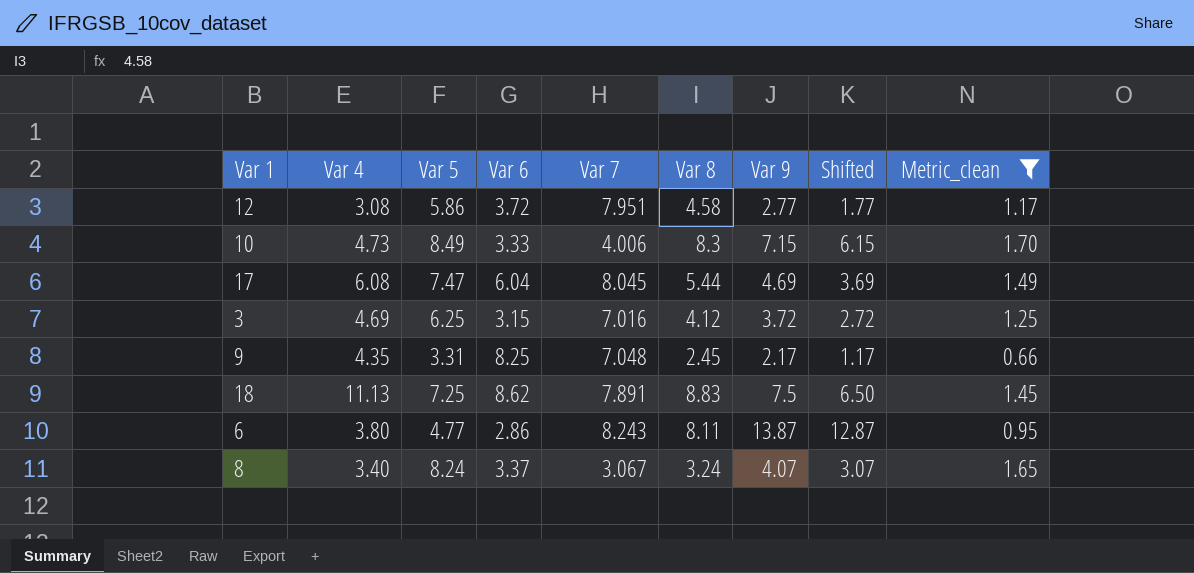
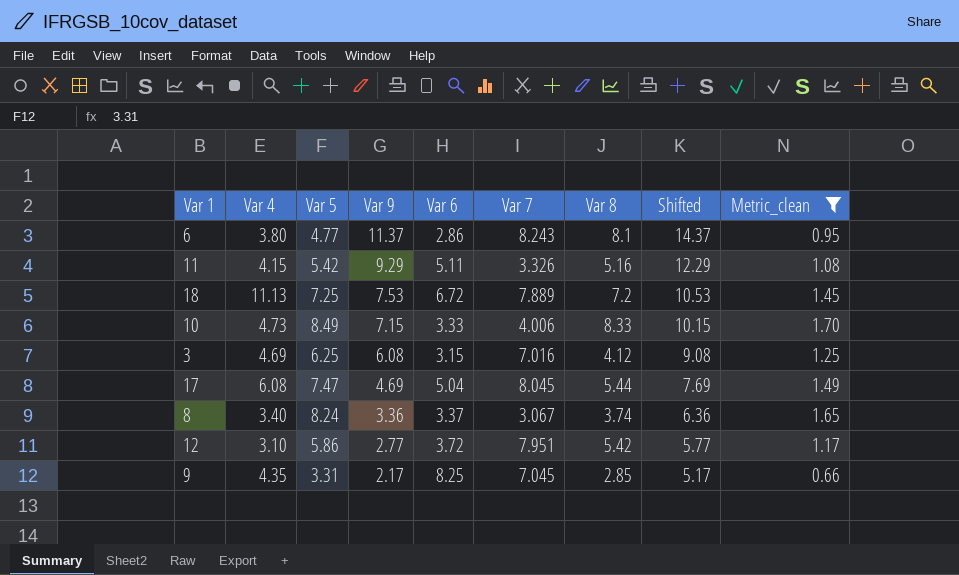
row order: none -> Var 9 descending
column Var 9 | position: 7 -> 4
column Shifted | formula: [Var 9] - 1 -> [Var 9] + 3
6 | Var 9: 13.87 -> 11.37
6 | Var 8: 8.11 -> 8.1
row 11: none -> 4.15 | 5.42 | 9.29 | 5.11 | 3.326 | 5.16 | 12.29 | 1.08
18 | Var 9: 7.5 -> 7.53
18 | Var 6: 8.62 -> 6.72
18 | Var 7: 7.891 -> 7.889
18 | Var 8: 8.83 -> 7.2
10 | Var 8: 8.3 -> 8.33
3 | Var 9: 3.72 -> 6.08
17 | Var 6: 6.04 -> 5.04
8 | Var 9: 4.07 -> 3.36
8 | Var 8: 3.24 -> 3.74
12 | Var 4: 3.08 -> 3.10
12 | Var 8: 4.58 -> 5.42
9 | Var 7: 7.048 -> 7.045
9 | Var 8: 2.45 -> 2.85

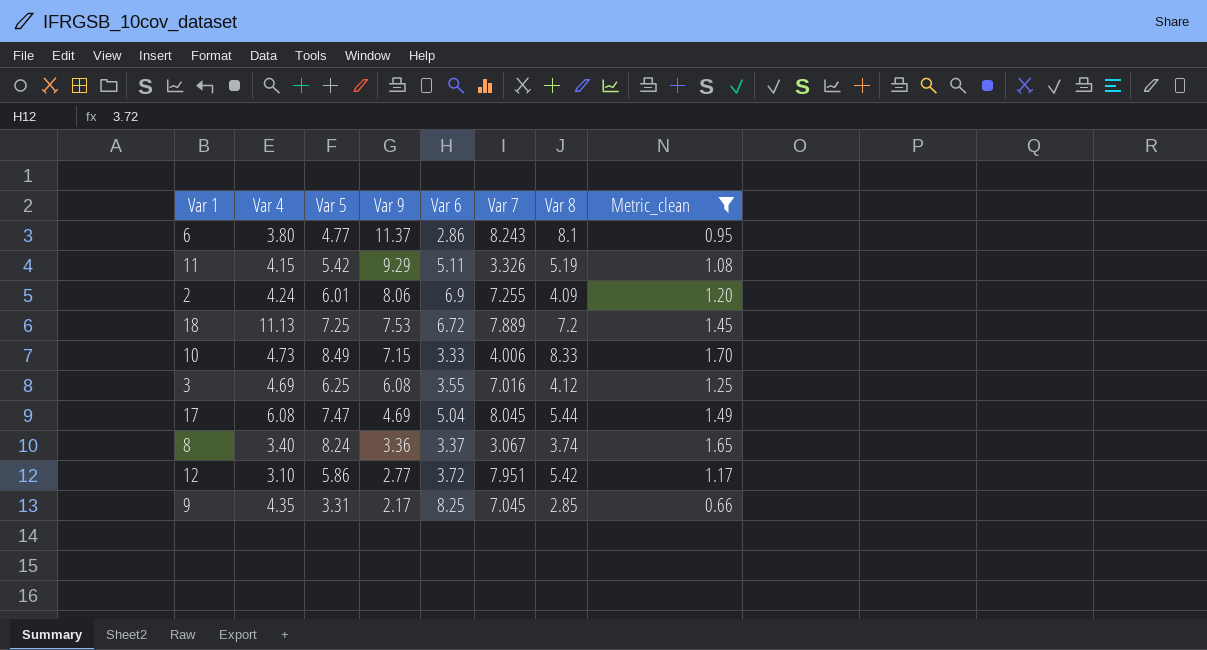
column Shifted | formula: [Var 9] + 3 -> none
11 | Var 8: 5.16 -> 5.19
row 2: none -> 4.24 | 6.01 | 8.06 | 6.9 | 7.255 | 4.09 | 1.20
3 | Var 6: 3.15 -> 3.55

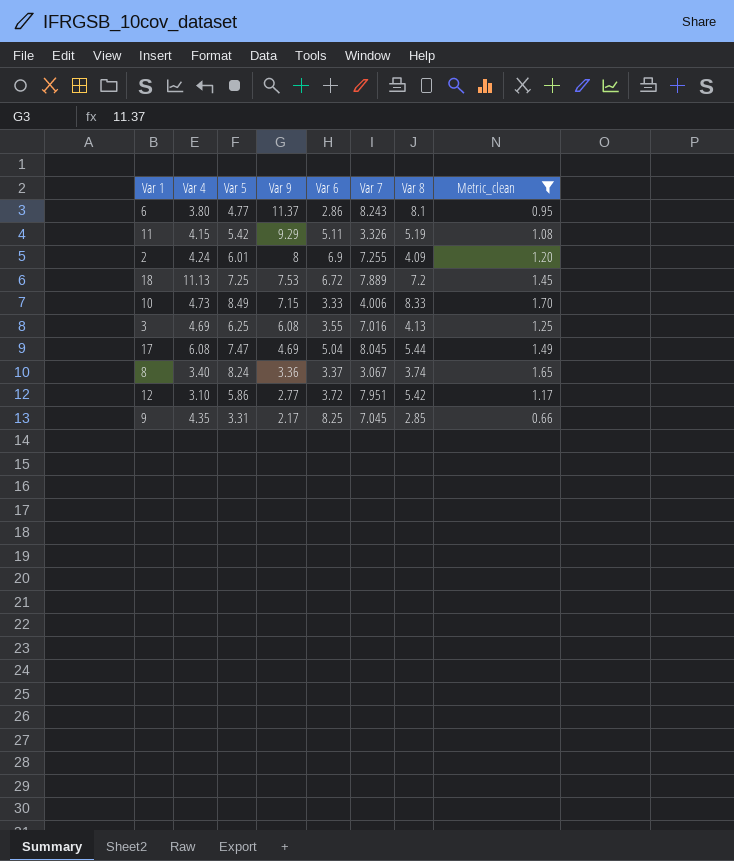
2 | Var 9: 8.06 -> 8
3 | Var 8: 4.12 -> 4.13

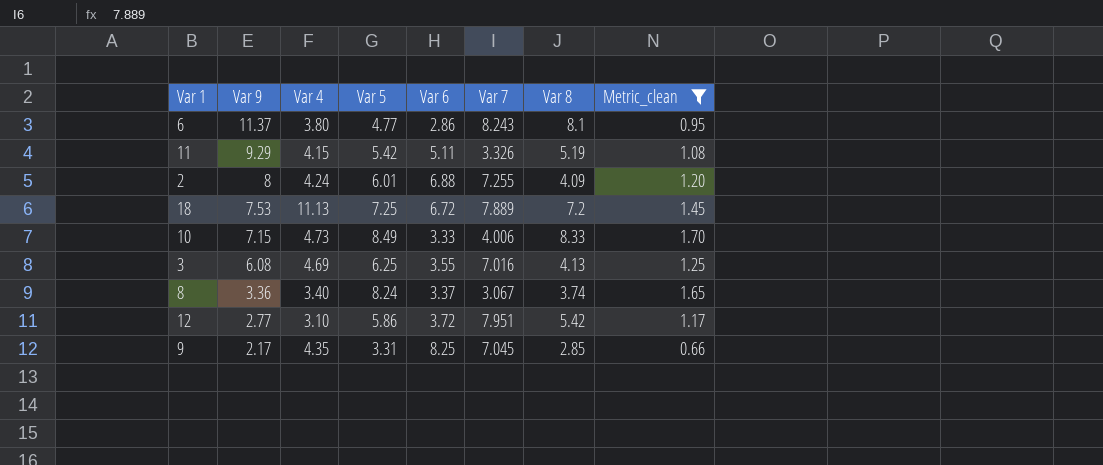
column Var 9 | position: 4 -> 2
row 17: 6.08 | 7.47 | 4.69 | 5.04 | 8.045 | 5.44 | 1.49 -> none
2 | Var 6: 6.9 -> 6.88

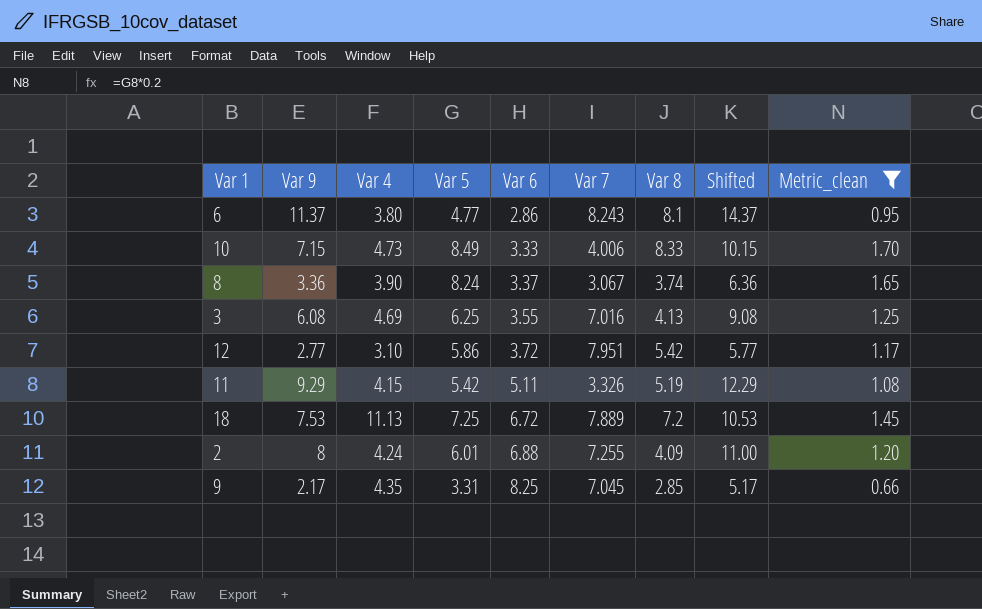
row order: Var 9 descending -> Var 6 ascending
column Shifted | formula: none -> [Var 9] + 3
8 | Var 4: 3.40 -> 3.90

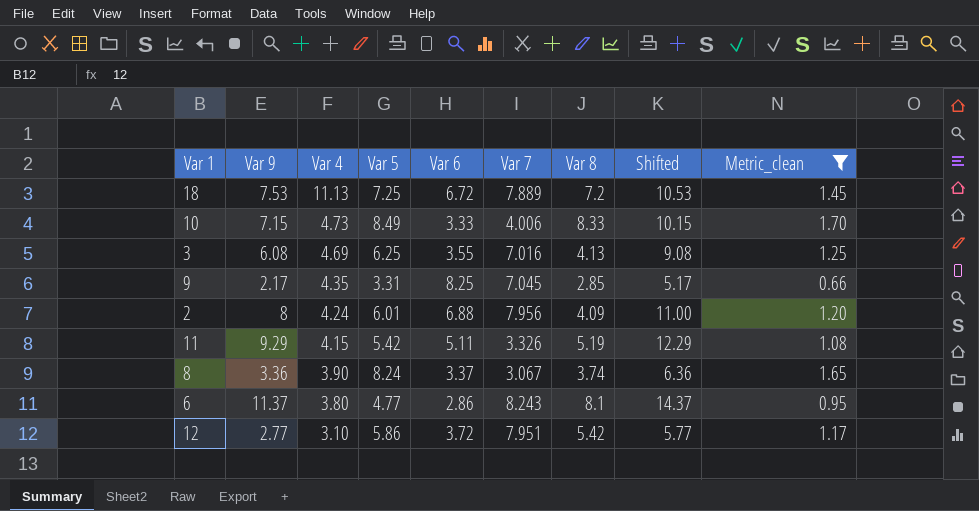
row order: Var 6 ascending -> Var 4 descending
2 | Var 7: 7.255 -> 7.956

